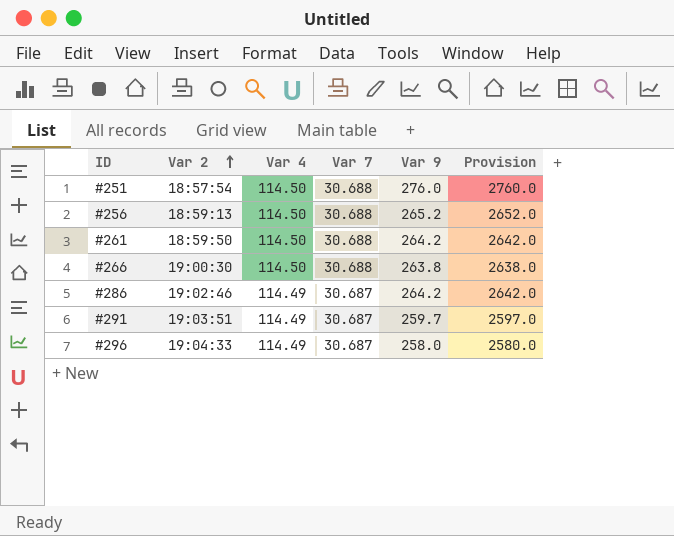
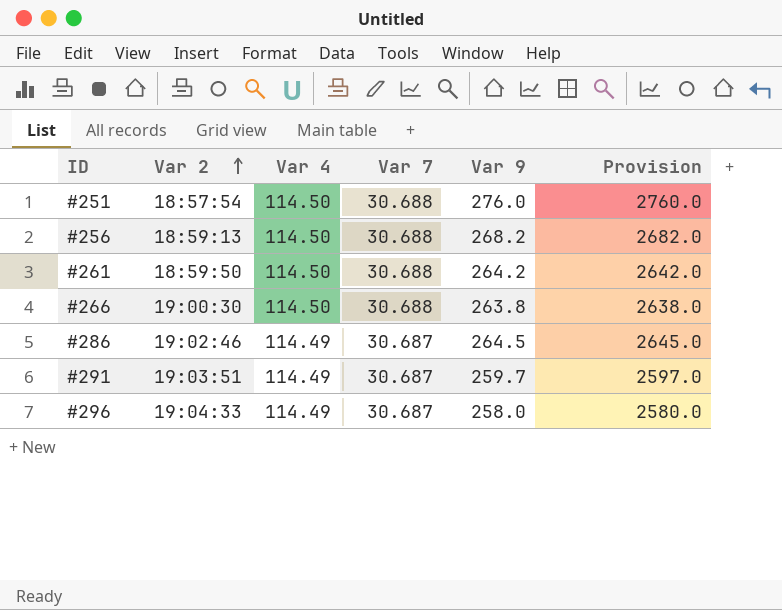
#256 | Var 9: 265.2 -> 268.2
#256 | Provision: 2652.0 -> 2682.0
#286 | Var 9: 264.2 -> 264.5
#286 | Provision: 2642.0 -> 2645.0

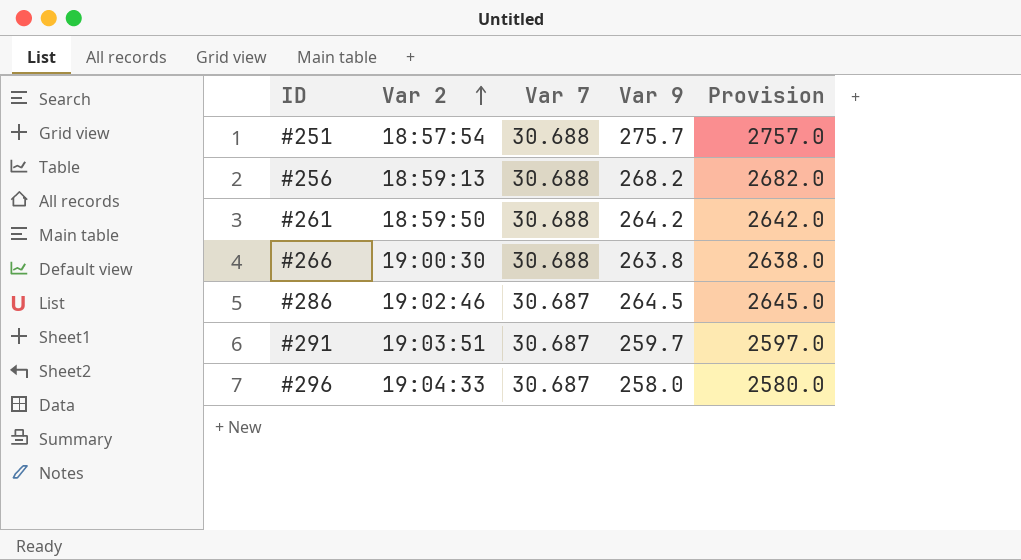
column Var 4 | position: 3 -> none
#251 | Var 9: 276.0 -> 275.7
#251 | Provision: 2760.0 -> 2757.0

